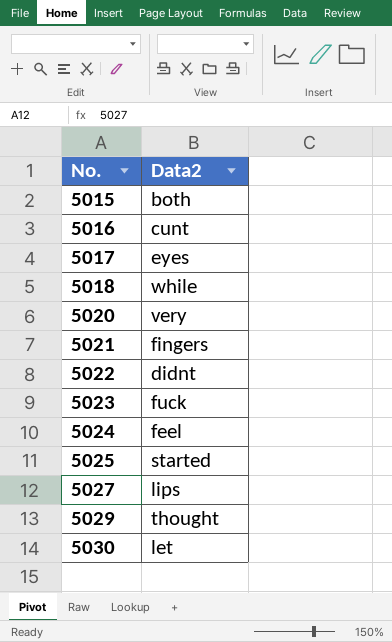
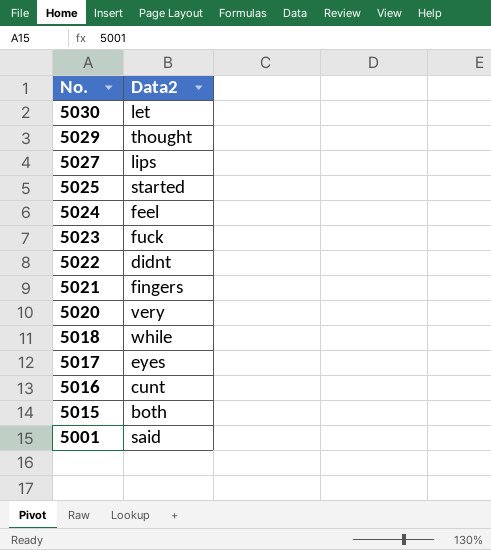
row order: No. ascending -> No. descending
row 5001: none -> said

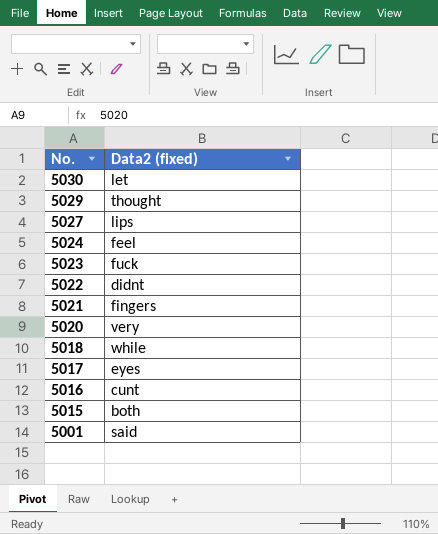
column name: Data2 -> Data2 (fixed)
row 5025: started -> none

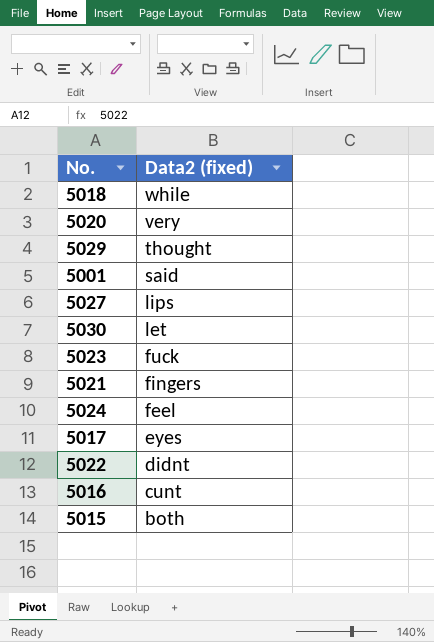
row order: No. descending -> Data2 (fixed) descending

